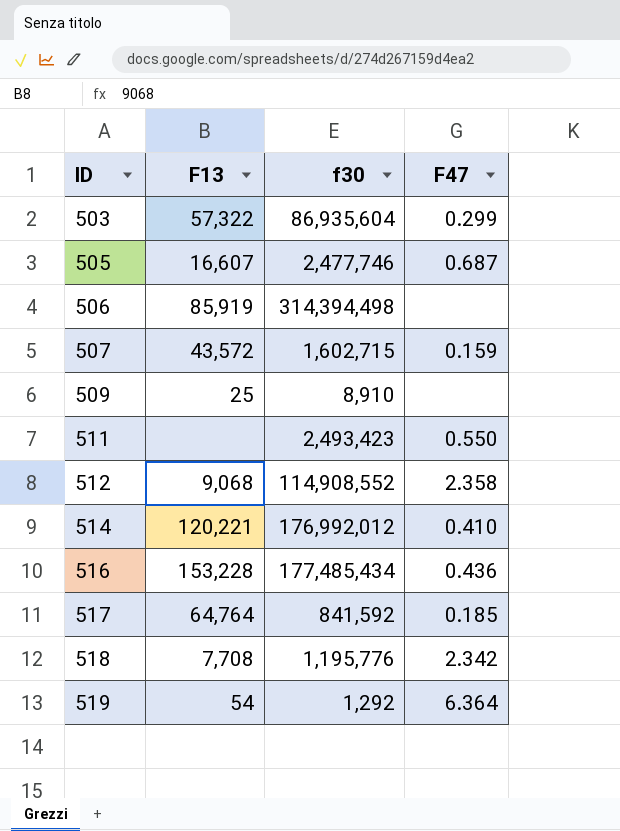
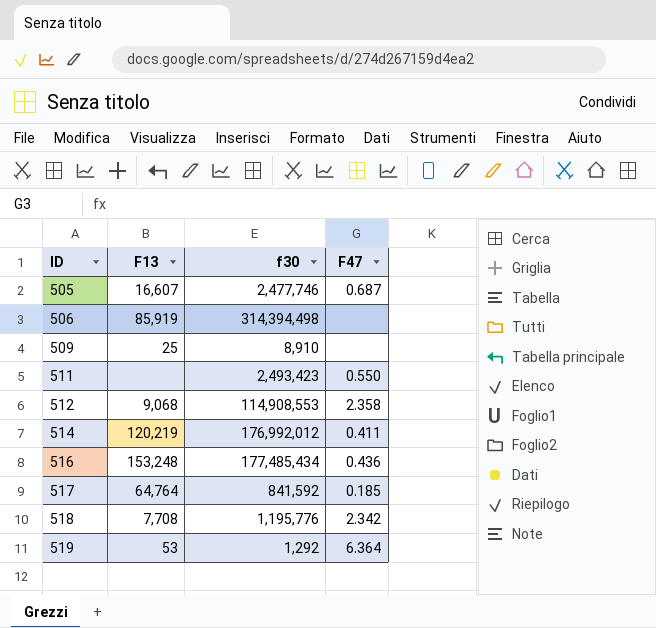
row 503: 57,322 | 86,935,604 | 0.299 -> none
row 507: 43,572 | 1,602,715 | 0.159 -> none
512 | f30: 114,908,552 -> 114,908,553
514 | F13: 120,221 -> 120,219
514 | F47: 0.410 -> 0.411
516 | F13: 153,228 -> 153,248
519 | F13: 54 -> 53

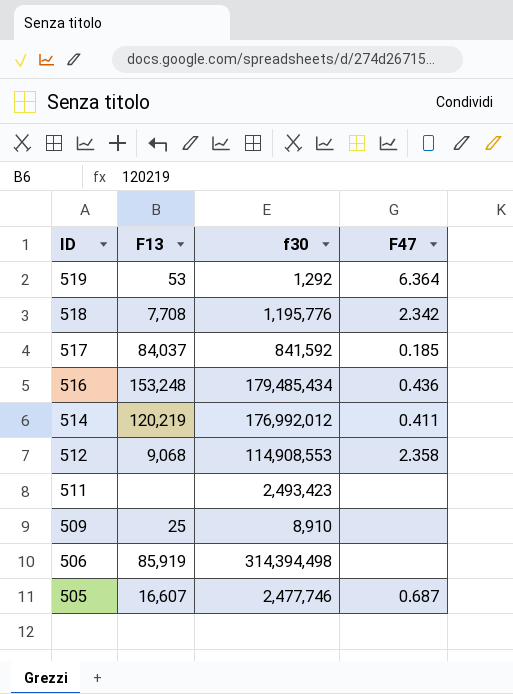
row order: ID ascending -> ID descending
517 | F13: 64,764 -> 84,037
516 | f30: 177,485,434 -> 179,485,434
511 | F47: 0.550 -> none

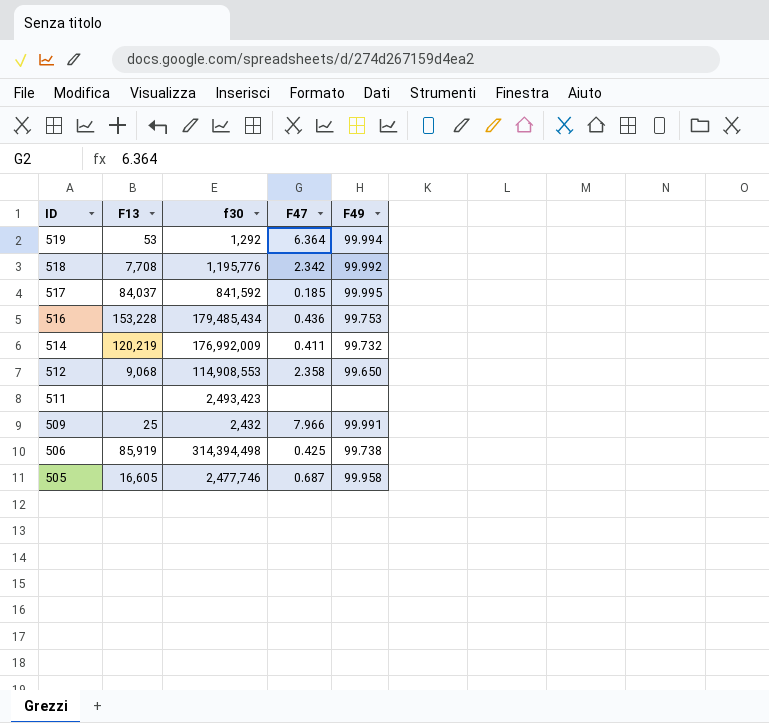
column F49 | position: none -> 5
516 | F13: 153,248 -> 153,228
514 | f30: 176,992,012 -> 176,992,009
509 | f30: 8,910 -> 2,432
509 | F47: none -> 7.966
506 | F47: none -> 0.425
505 | F13: 16,607 -> 16,605

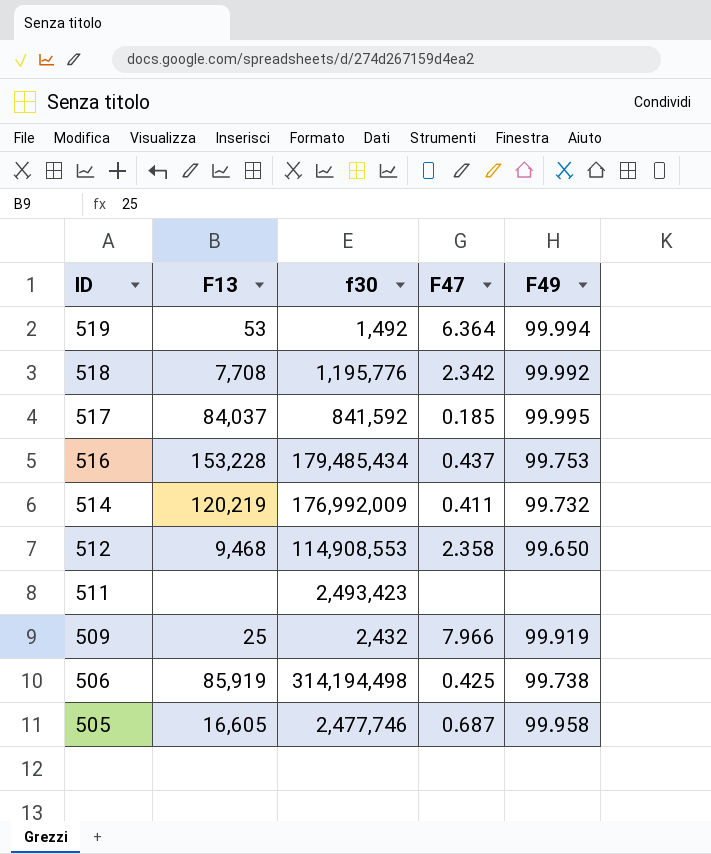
519 | f30: 1,292 -> 1,492
516 | F47: 0.436 -> 0.437
512 | F13: 9,068 -> 9,468
509 | F49: 99.991 -> 99.919
506 | f30: 314,394,498 -> 314,194,498

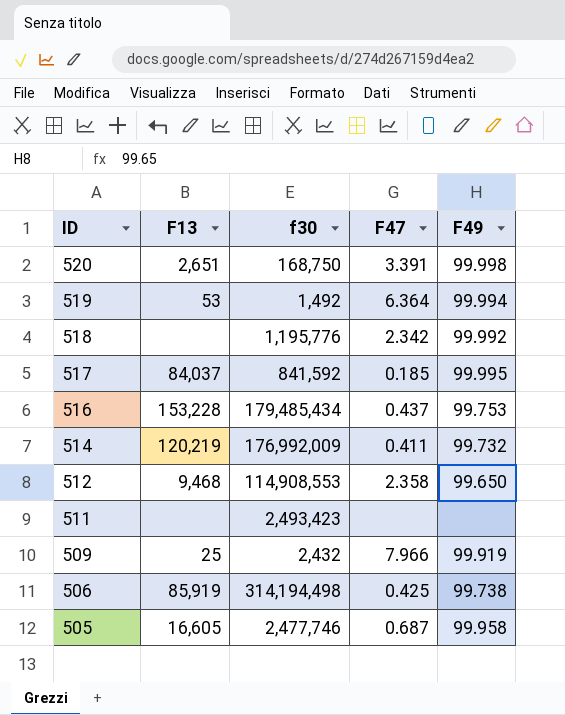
row 520: none -> 2,651 | 168,750 | 3.391 | 99.998
518 | F13: 7,708 -> none

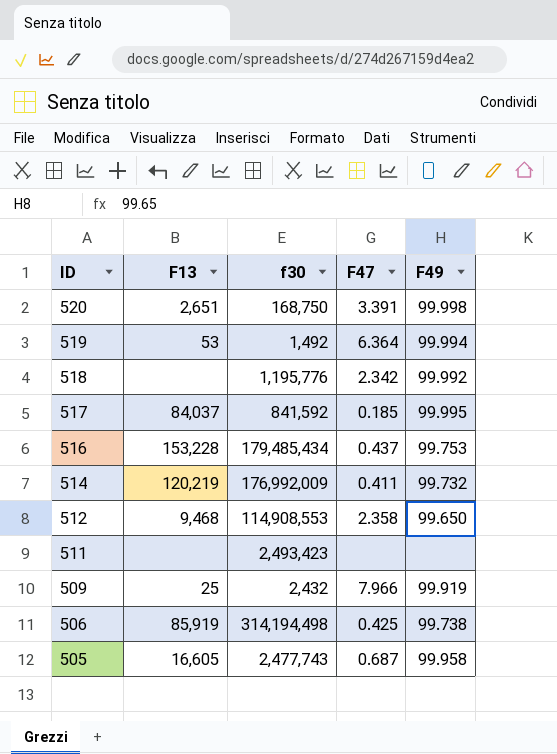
505 | f30: 2,477,746 -> 2,477,743

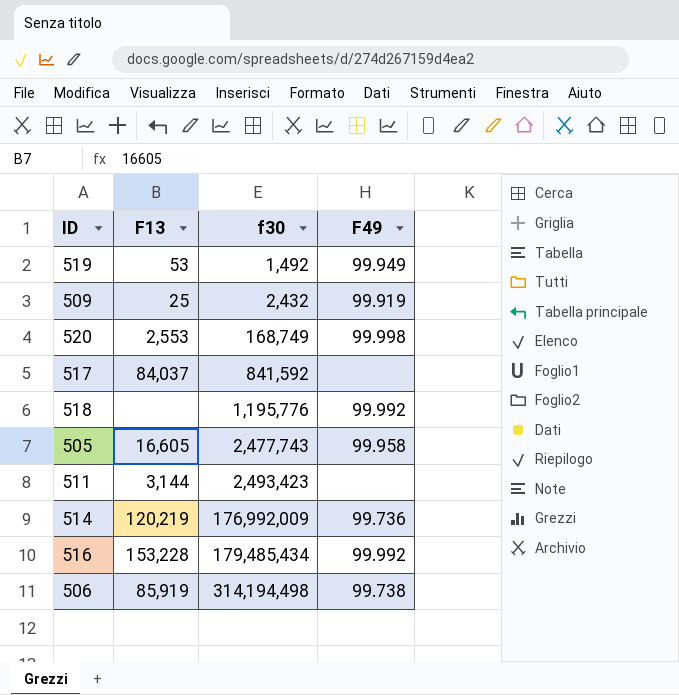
row order: ID descending -> f30 ascending
column F47 | position: 4 -> none
row 512: 9,468 | 114,908,553 | 2.358 | 99.650 -> none
519 | F49: 99.994 -> 99.949
520 | F13: 2,651 -> 2,553
520 | f30: 168,750 -> 168,749
517 | F49: 99.995 -> none
511 | F13: none -> 3,144
514 | F49: 99.732 -> 99.736
516 | F49: 99.753 -> 99.992

